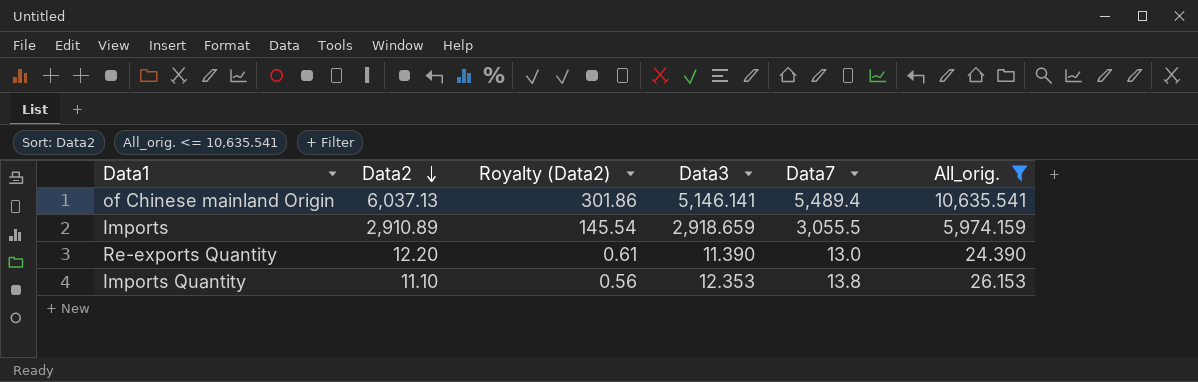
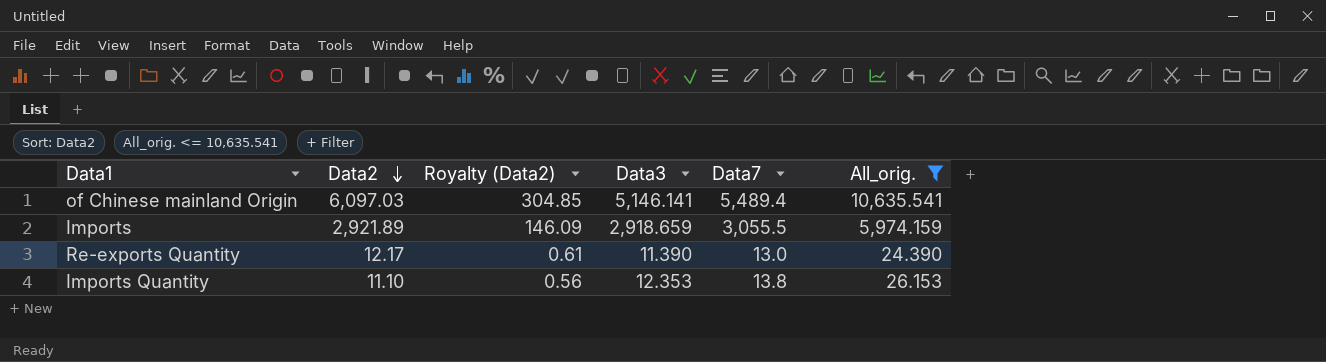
of Chinese mainland Origin | Data2: 6,037.13 -> 6,097.03
of Chinese mainland Origin | Royalty (Data2): 301.86 -> 304.85
Imports | Data2: 2,910.89 -> 2,921.89
Imports | Royalty (Data2): 145.54 -> 146.09
Re-exports Quantity | Data2: 12.20 -> 12.17

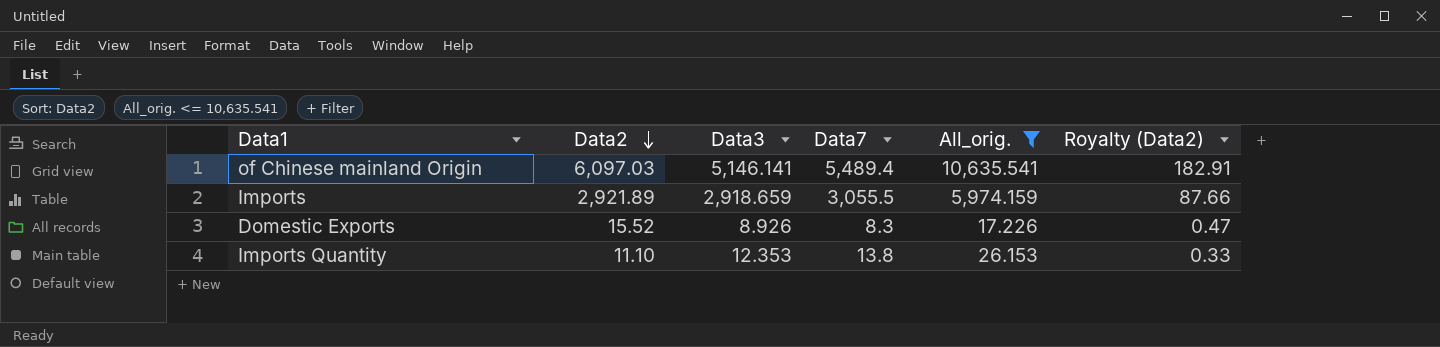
column Royalty (Data2) | formula: [Data2] * 0.05 -> [Data2] * 0.03
column Royalty (Data2) | position: 3 -> 6
row Re-exports Quantity: 12.17 | 0.61 | 11.390 | 13.0 | 24.390 -> none
row Domestic Exports: none -> 15.52 | 8.926 | 8.3 | 17.226 | 0.47

